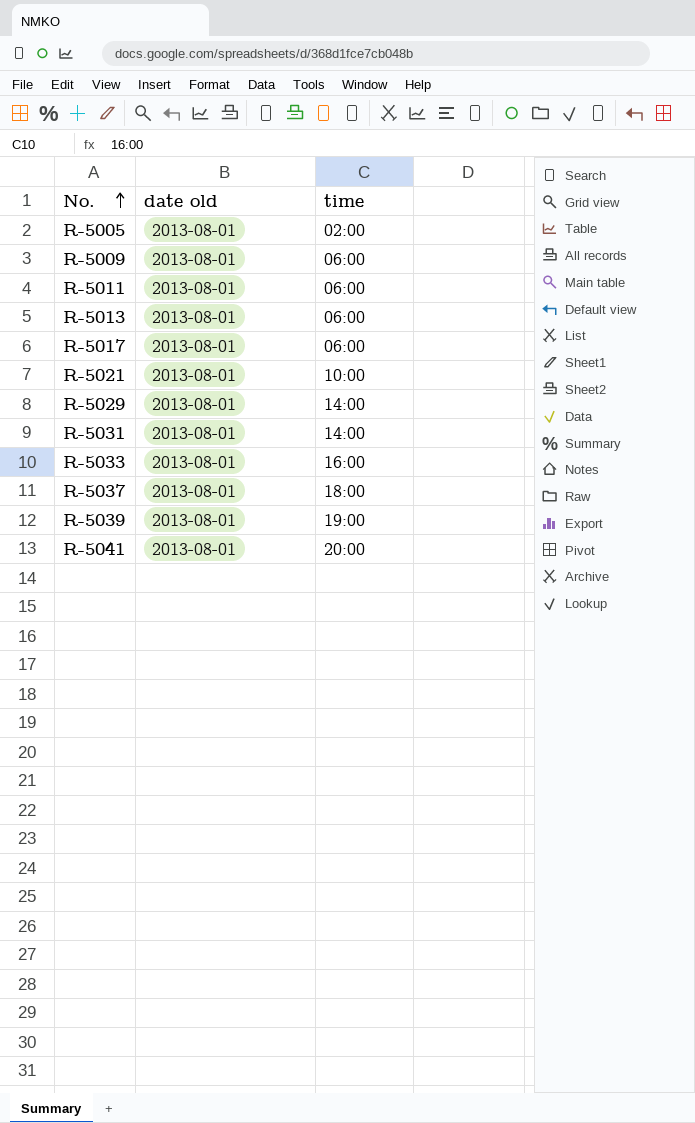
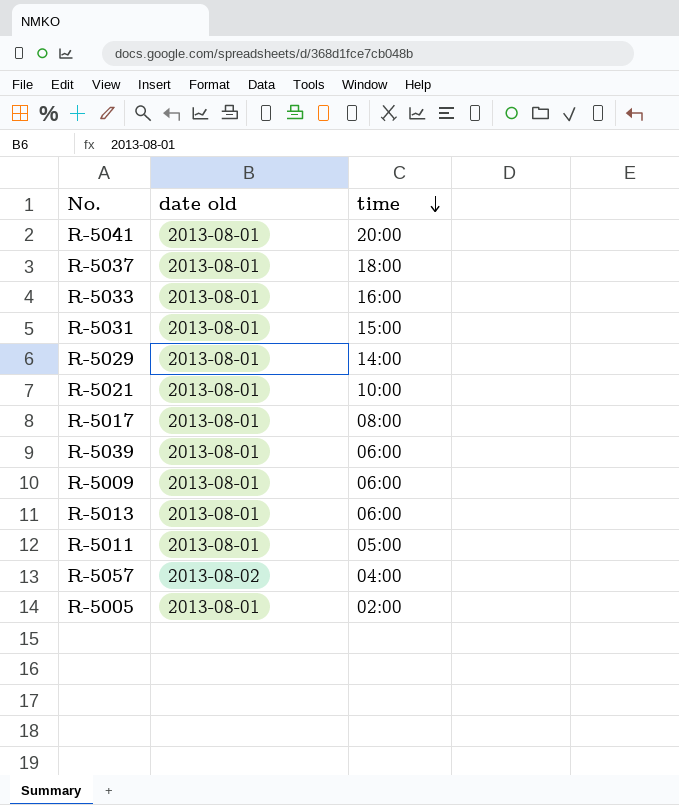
row order: No. ascending -> time descending
R-5031 | time: 14:00 -> 15:00
R-5017 | time: 06:00 -> 08:00
R-5039 | time: 19:00 -> 06:00
R-5011 | time: 06:00 -> 05:00
row R-5057: none -> 2013-08-02 | 04:00

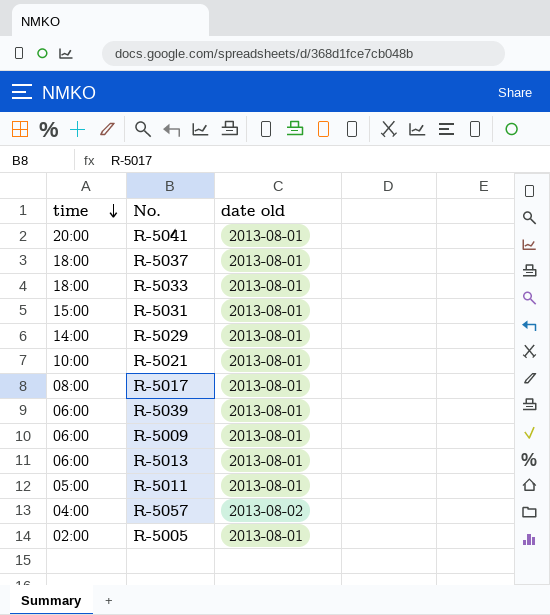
column time | position: 3 -> 1
R-5033 | time: 16:00 -> 18:00

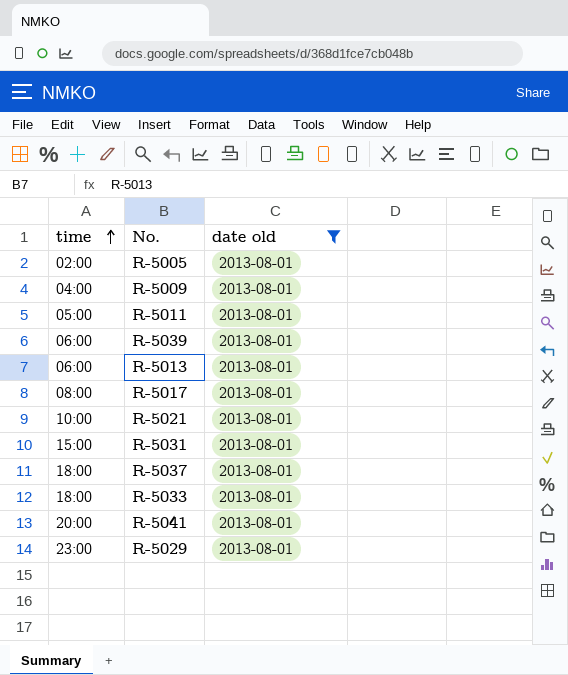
filter: none -> date old = 2013-08-01
row order: time descending -> time ascending
R-5009 | time: 06:00 -> 04:00
R-5029 | time: 14:00 -> 23:00

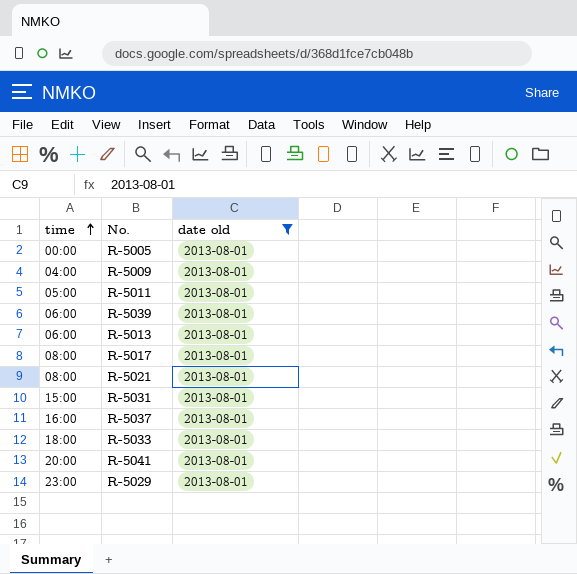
R-5005 | time: 02:00 -> 00:00
R-5021 | time: 10:00 -> 08:00
R-5037 | time: 18:00 -> 16:00

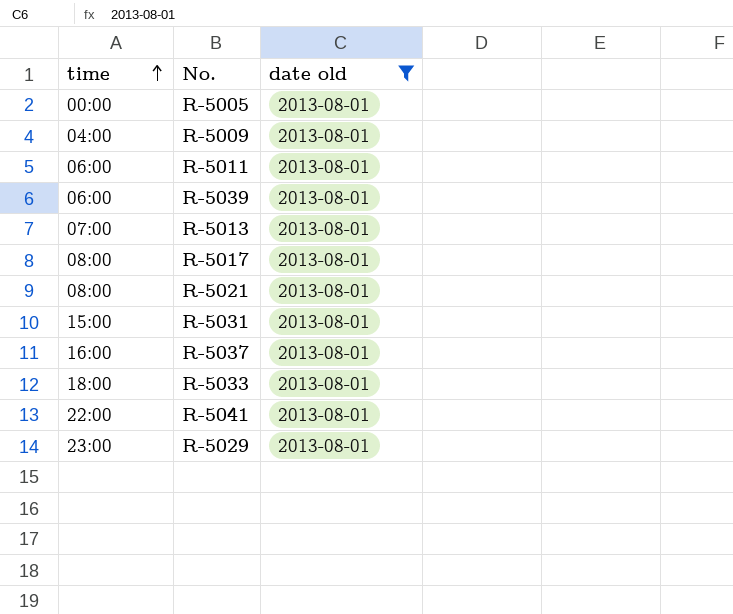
R-5011 | time: 05:00 -> 06:00
R-5013 | time: 06:00 -> 07:00
R-5041 | time: 20:00 -> 22:00

